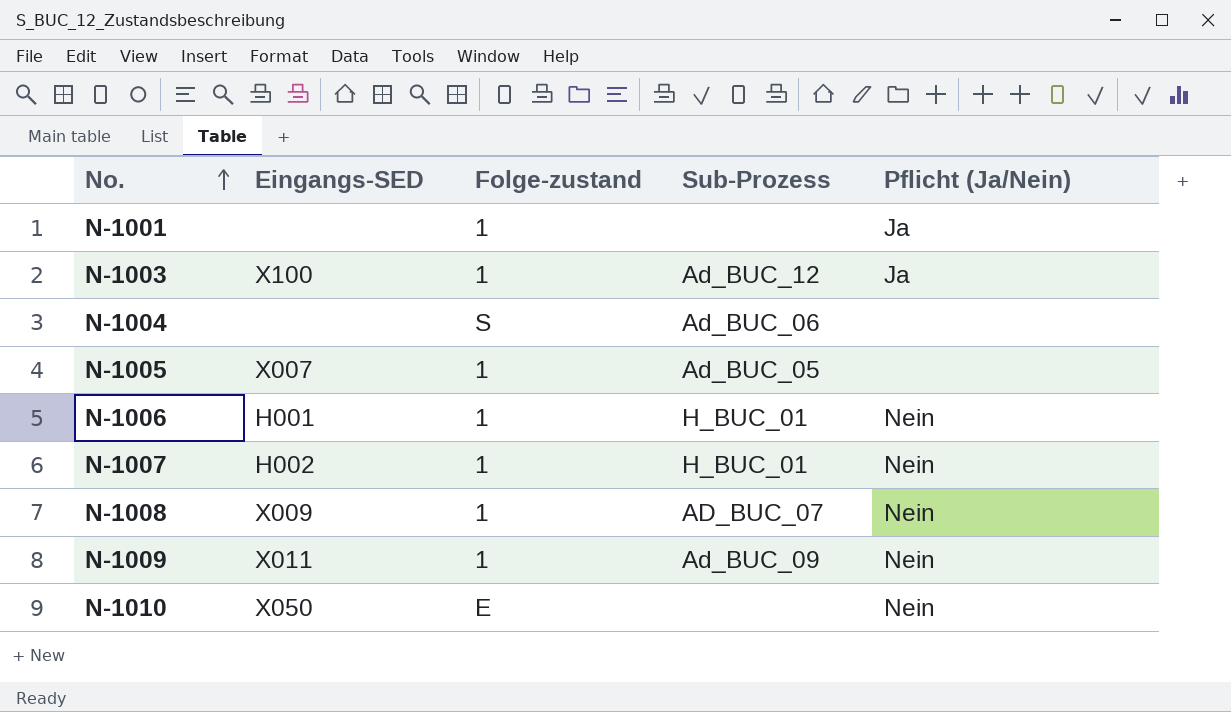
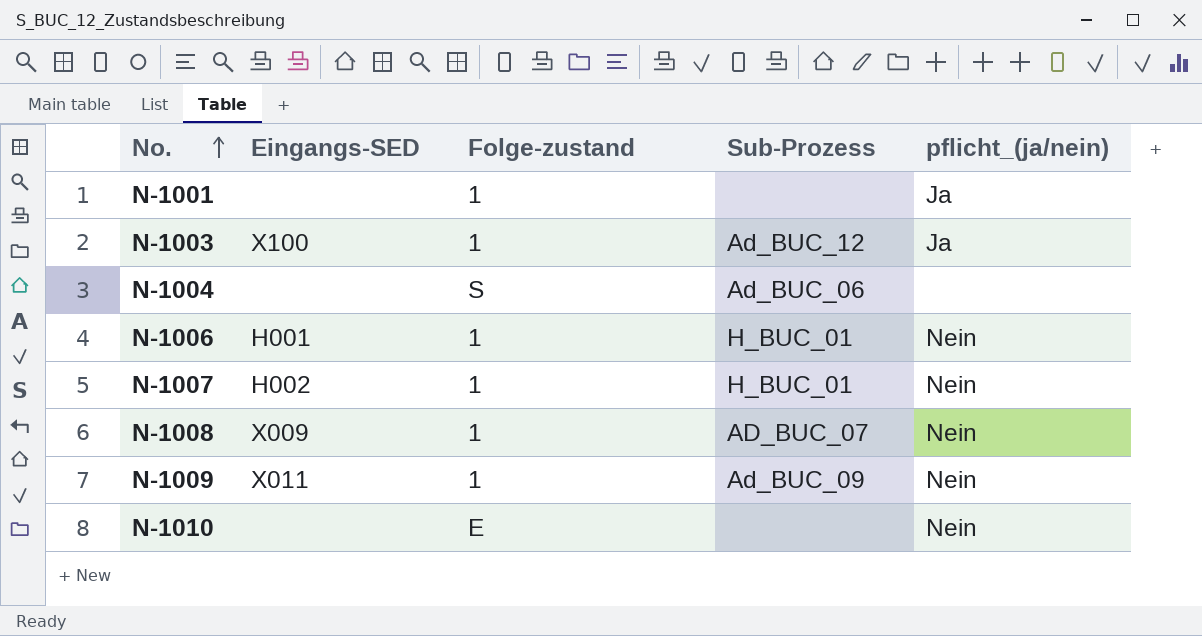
column name: Pflicht (Ja/Nein) -> pflicht_(ja/nein)
row N-1005: X007 | 1 | Ad_BUC_05 | none -> none
N-1010 | Eingangs-SED: X050 -> none

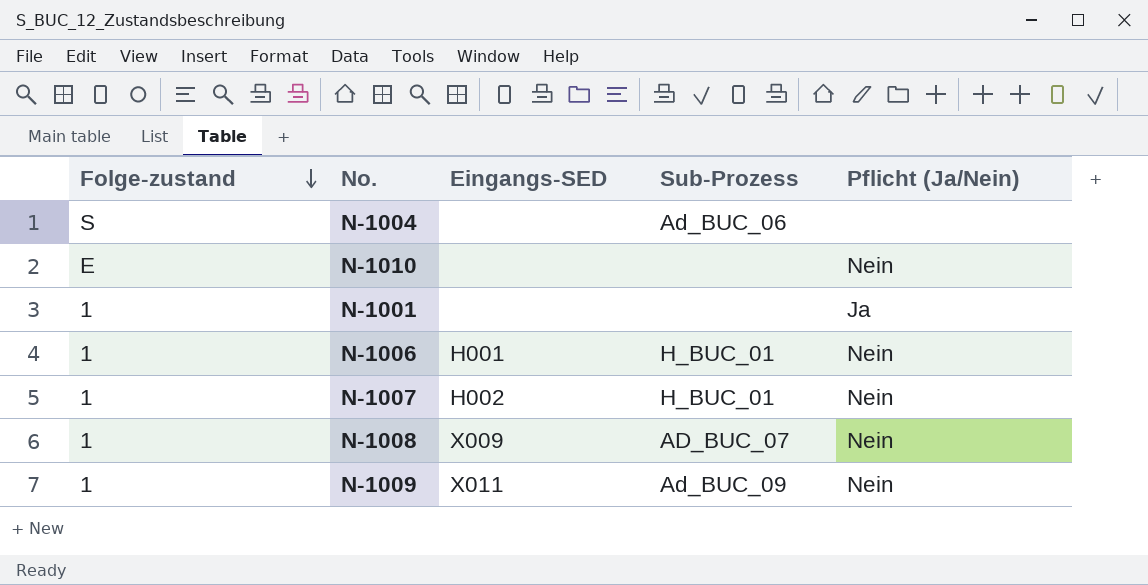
row order: No. ascending -> Folge-zustand descending
column Folge-zustand | position: 3 -> 1
column name: pflicht_(ja/nein) -> Pflicht (Ja/Nein)
row N-1003: X100 | 1 | Ad_BUC_12 | Ja -> none

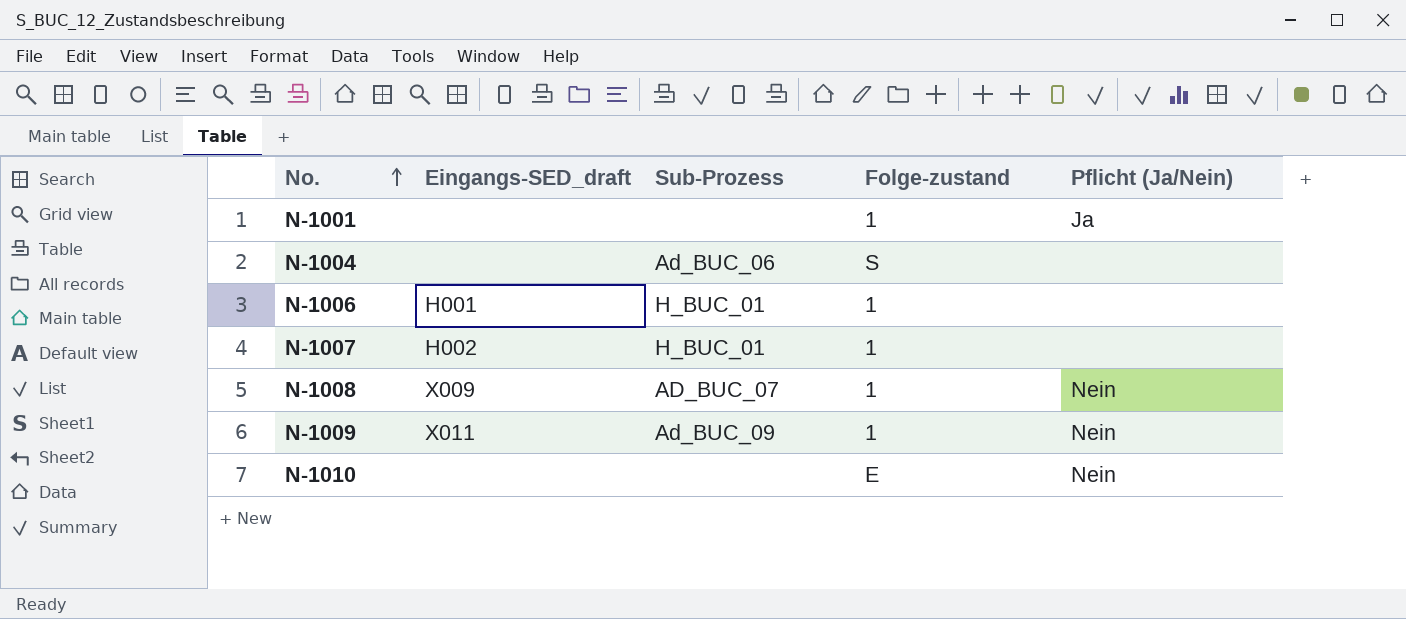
row order: Folge-zustand descending -> No. ascending
column name: Eingangs-SED -> Eingangs-SED_draft
column Folge-zustand | position: 1 -> 4
N-1006 | Pflicht (Ja/Nein): Nein -> none
N-1007 | Pflicht (Ja/Nein): Nein -> none

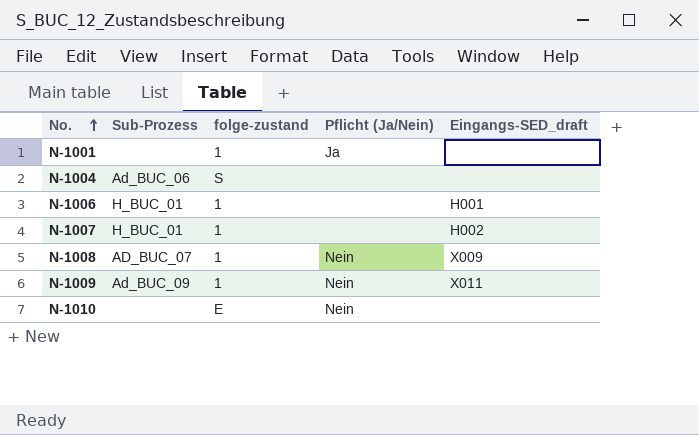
column name: Folge-zustand -> folge-zustand
column Eingangs-SED_draft | position: 2 -> 5

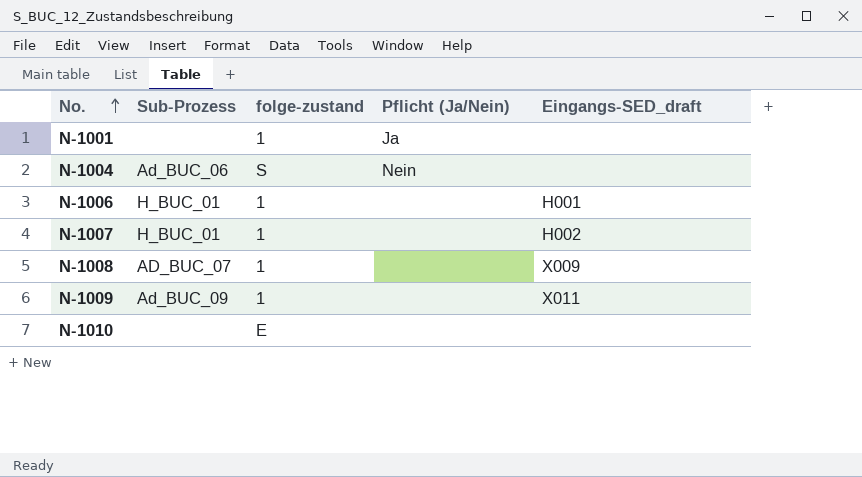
N-1004 | Pflicht (Ja/Nein): none -> Nein
N-1008 | Pflicht (Ja/Nein): Nein -> none
N-1009 | Pflicht (Ja/Nein): Nein -> none
N-1010 | Pflicht (Ja/Nein): Nein -> none

